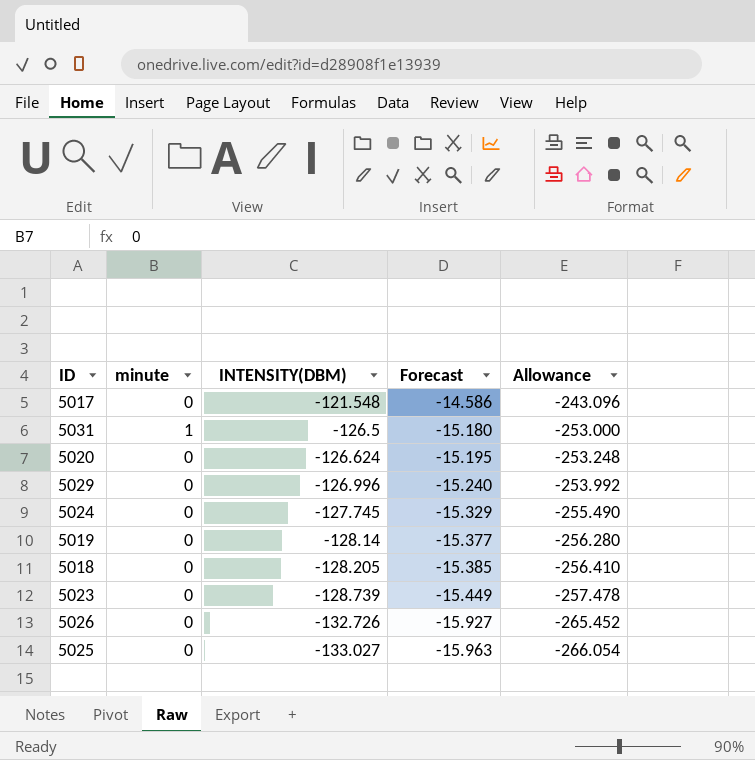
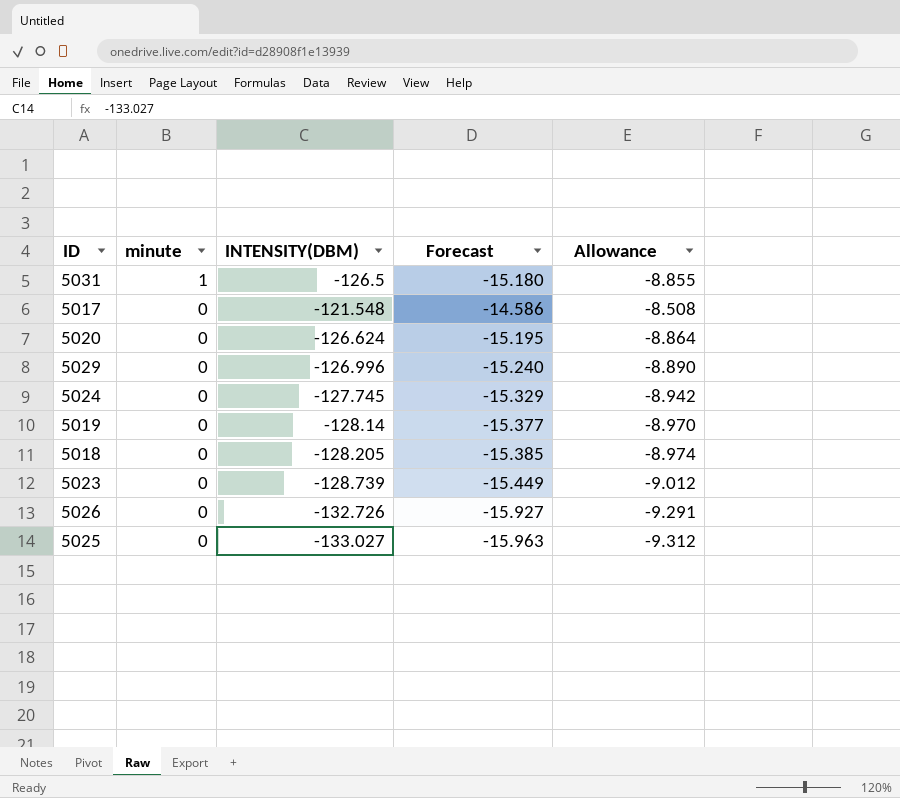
row order: INTENSITY(DBM) descending -> minute descending
column Allowance | formula: [INTENSITY(DBM)] * 2 -> [INTENSITY(DBM)] * 0.07

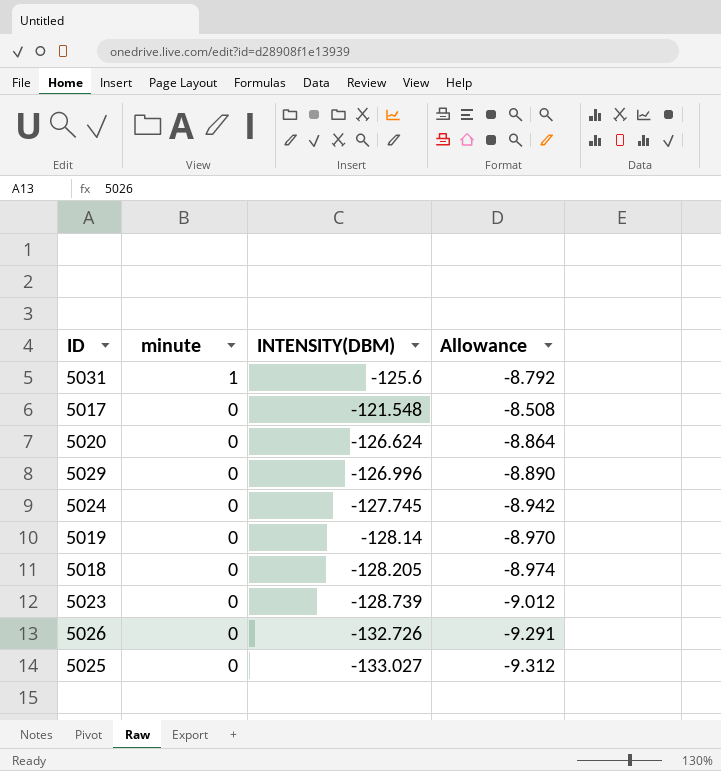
column Forecast | formula: [INTENSITY(DBM)] * 0.12 -> none
5031 | INTENSITY(DBM): -126.5 -> -125.6
5031 | Allowance: -8.855 -> -8.792

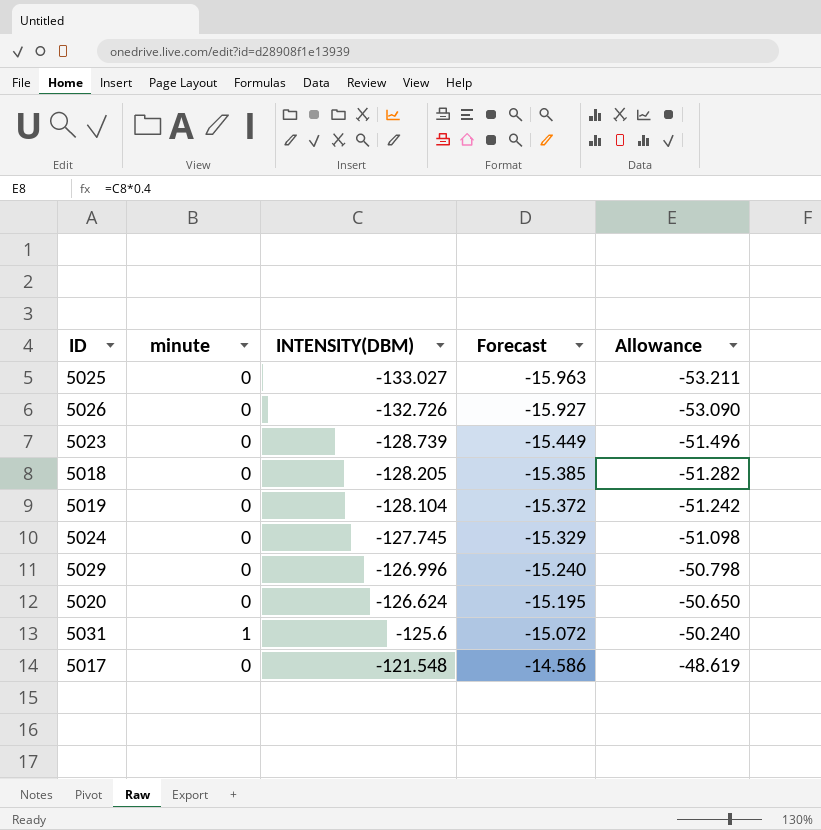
row order: minute descending -> INTENSITY(DBM) ascending
column Forecast | formula: none -> [INTENSITY(DBM)] * 0.12
column Allowance | formula: [INTENSITY(DBM)] * 0.07 -> [INTENSITY(DBM)] * 0.4
5019 | INTENSITY(DBM): -128.14 -> -128.104

